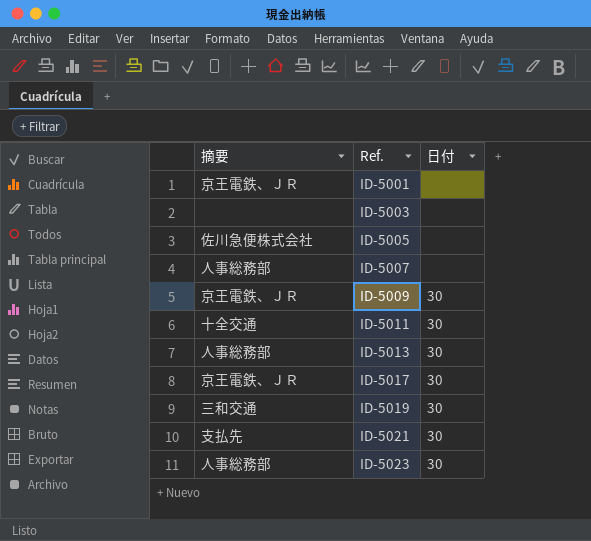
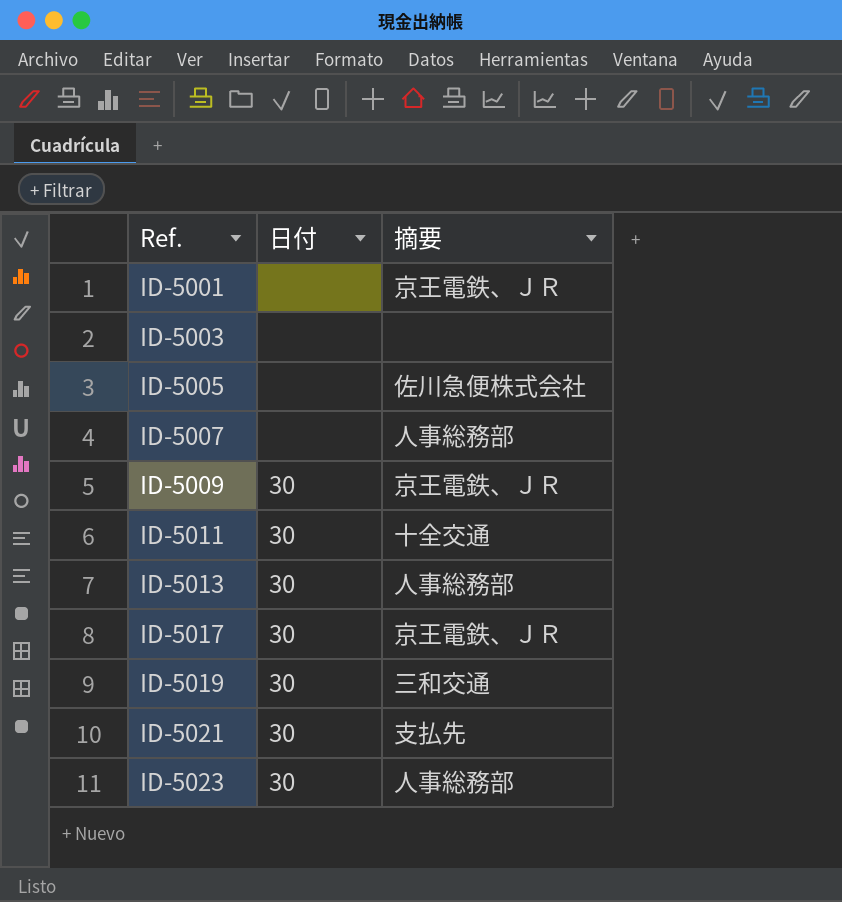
column 摘要 | position: 1 -> 3

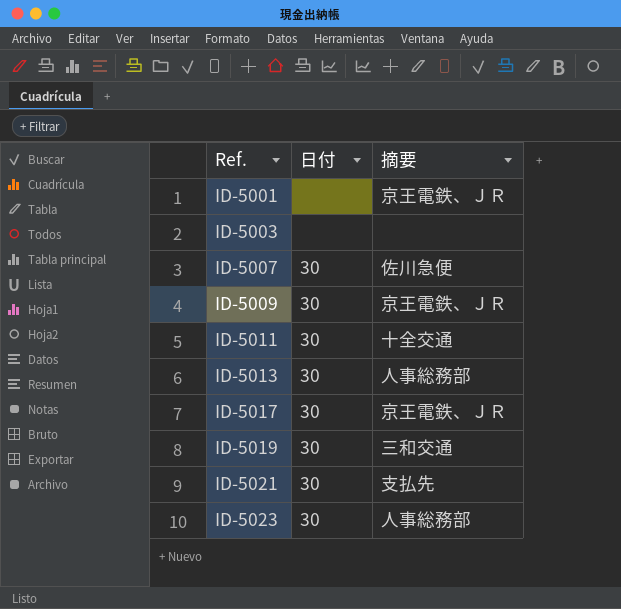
row ID-5005: none | 佐川急便株式会社 -> none
ID-5007 | 日付: none -> 30
ID-5007 | 摘要: 人事総務部 -> 佐川急便

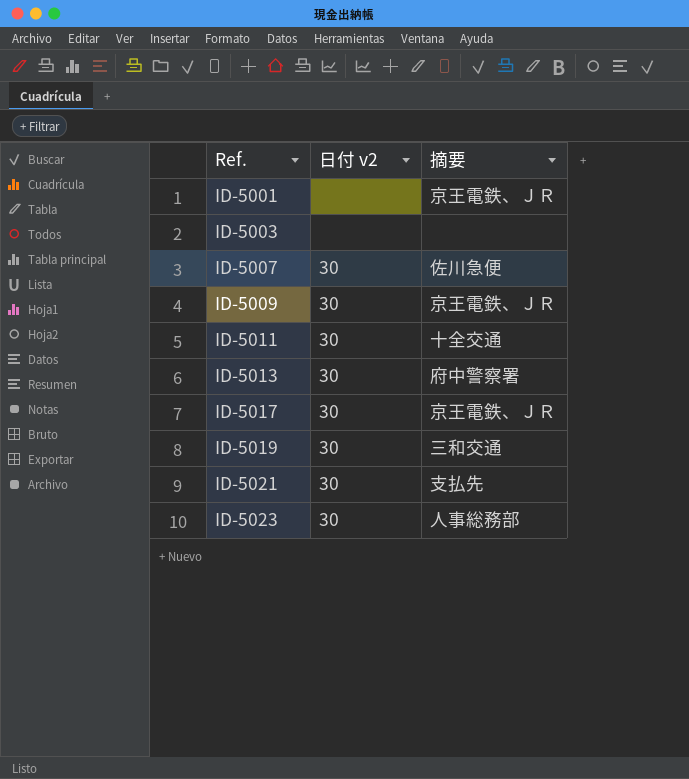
column name: 日付 -> 日付 v2
ID-5013 | 摘要: 人事総務部 -> 府中警察署

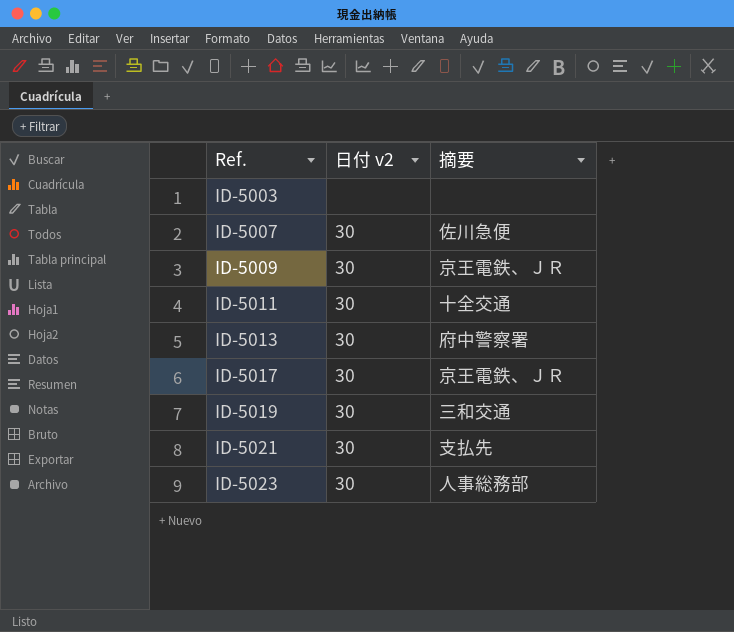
row ID-5001: none | 京王電鉄、ＪＲ -> none

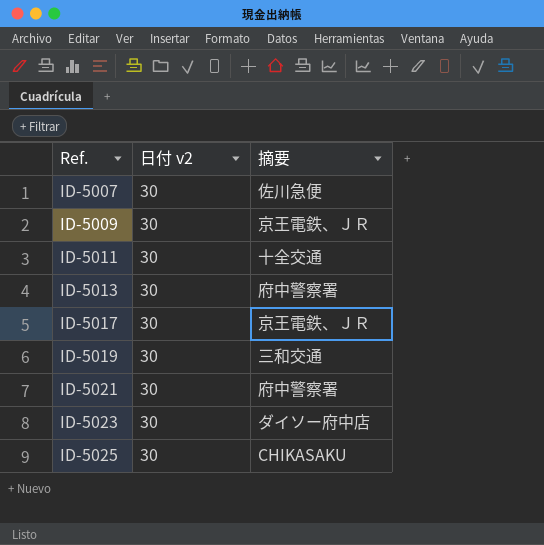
row ID-5003: none | none -> none
ID-5021 | 摘要: 支払先 -> 府中警察署
ID-5023 | 摘要: 人事総務部 -> ダイソー府中店
row ID-5025: none -> 30 | CHIKASAKU

